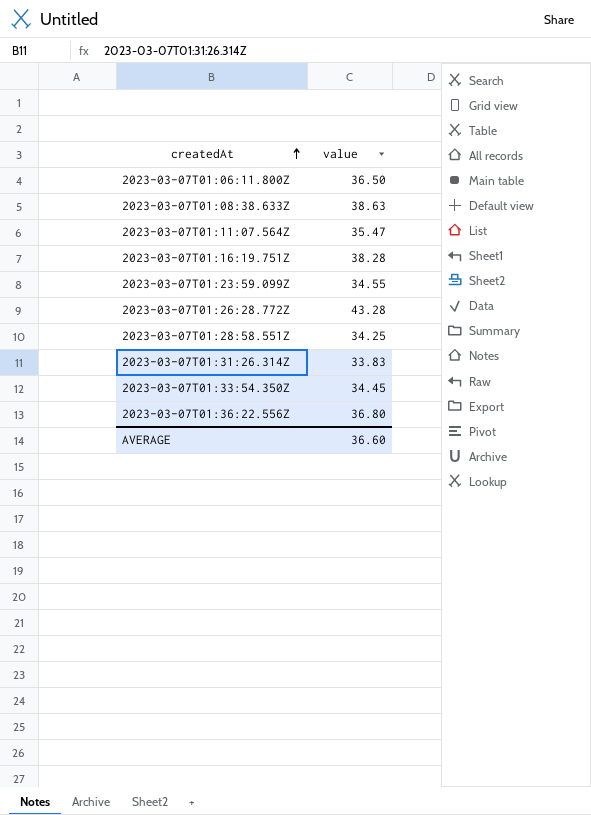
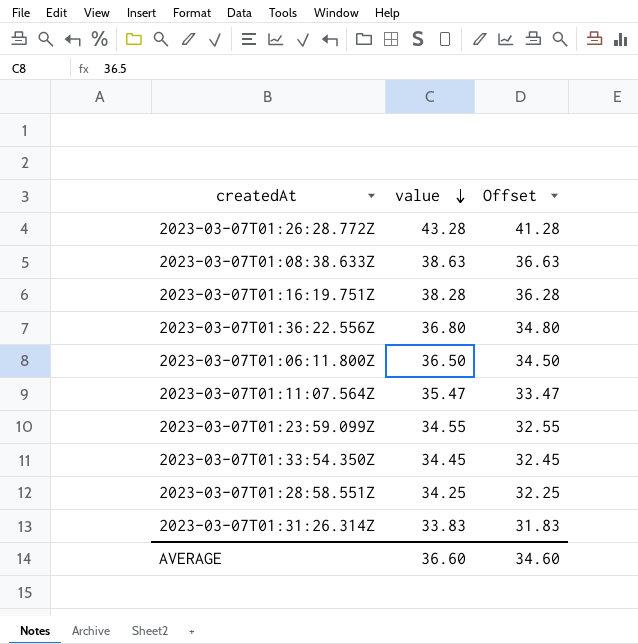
row order: createdAt ascending -> value descending
column Offset | formula: none -> [value] - 2

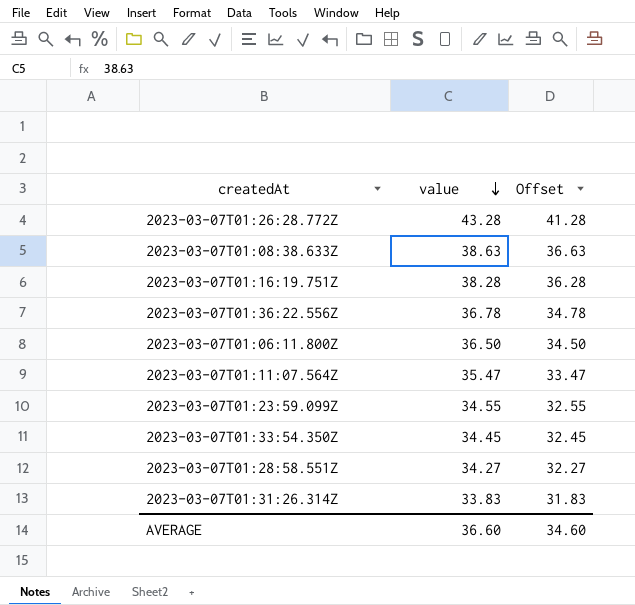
2023-03-07T01:36:22.556Z | value: 36.80 -> 36.78
2023-03-07T01:36:22.556Z | Offset: 34.80 -> 34.78
2023-03-07T01:28:58.551Z | value: 34.25 -> 34.27
2023-03-07T01:28:58.551Z | Offset: 32.25 -> 32.27

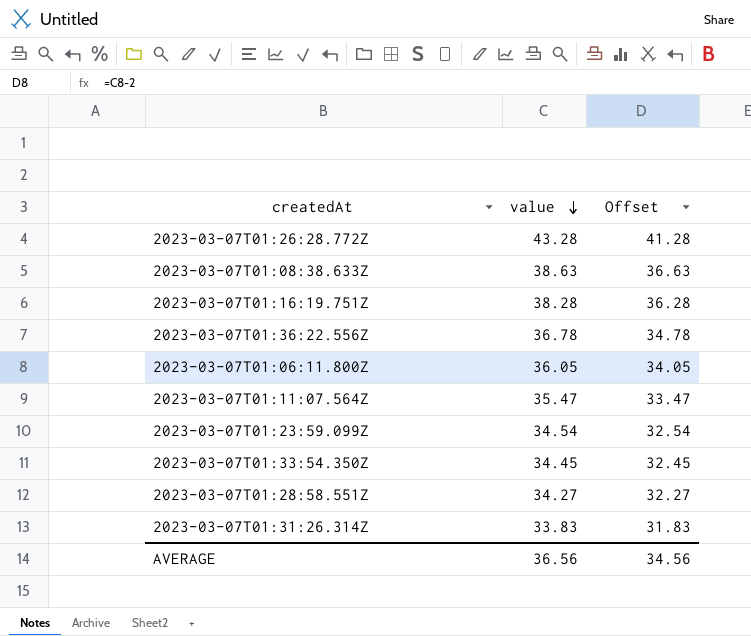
2023-03-07T01:06:11.800Z | value: 36.50 -> 36.05
2023-03-07T01:06:11.800Z | Offset: 34.50 -> 34.05
2023-03-07T01:23:59.099Z | value: 34.55 -> 34.54
2023-03-07T01:23:59.099Z | Offset: 32.55 -> 32.54
AVERAGE | value: 36.60 -> 36.56
AVERAGE | Offset: 34.60 -> 34.56

